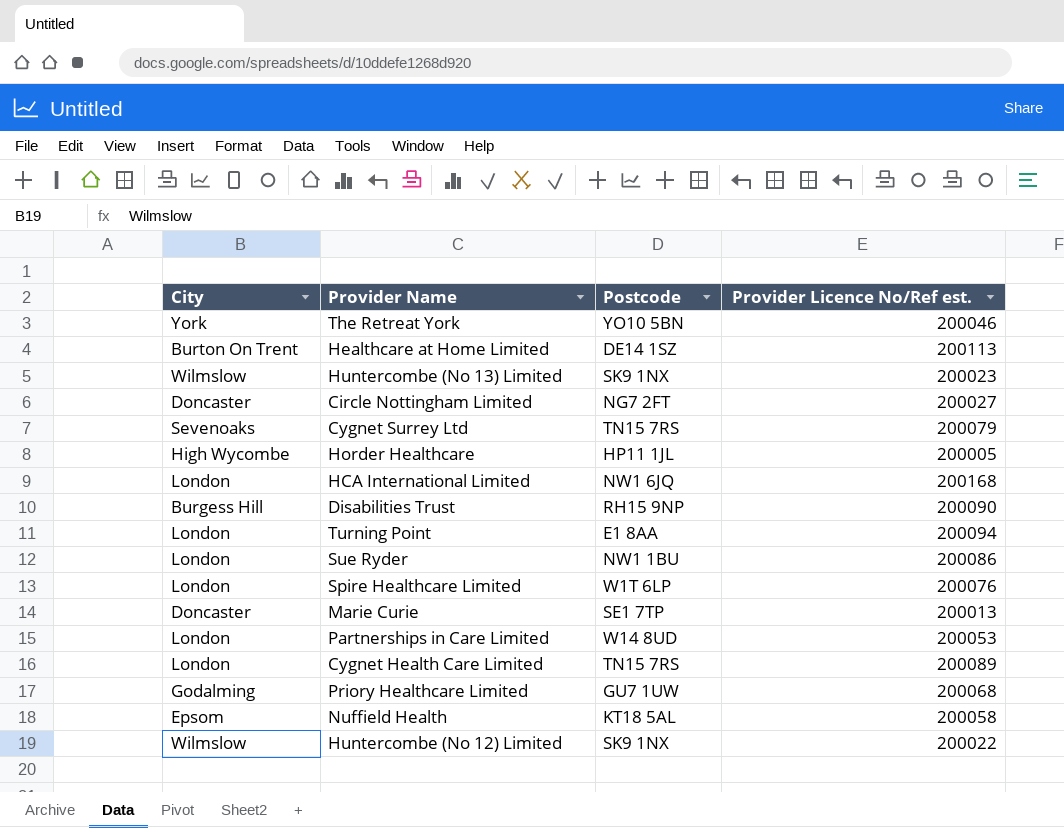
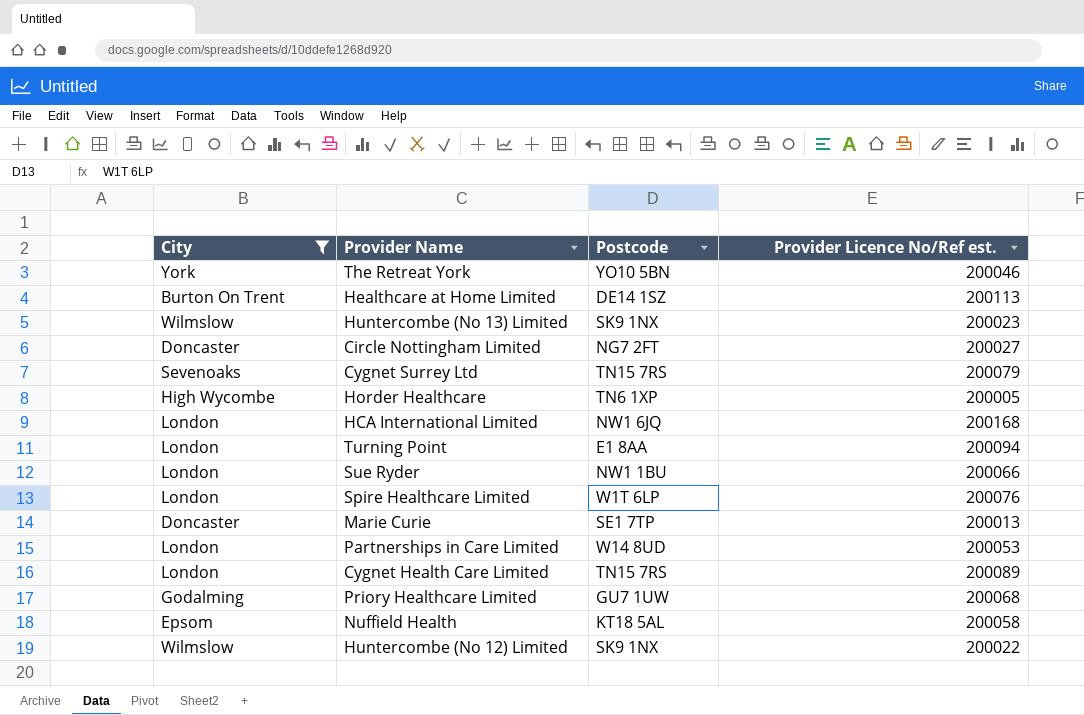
filter: none -> City != Burgess Hill
Horder Healthcare | Postcode: HP11 1JL -> TN6 1XP
Sue Ryder | Provider Licence No/Ref est.: 200086 -> 200066

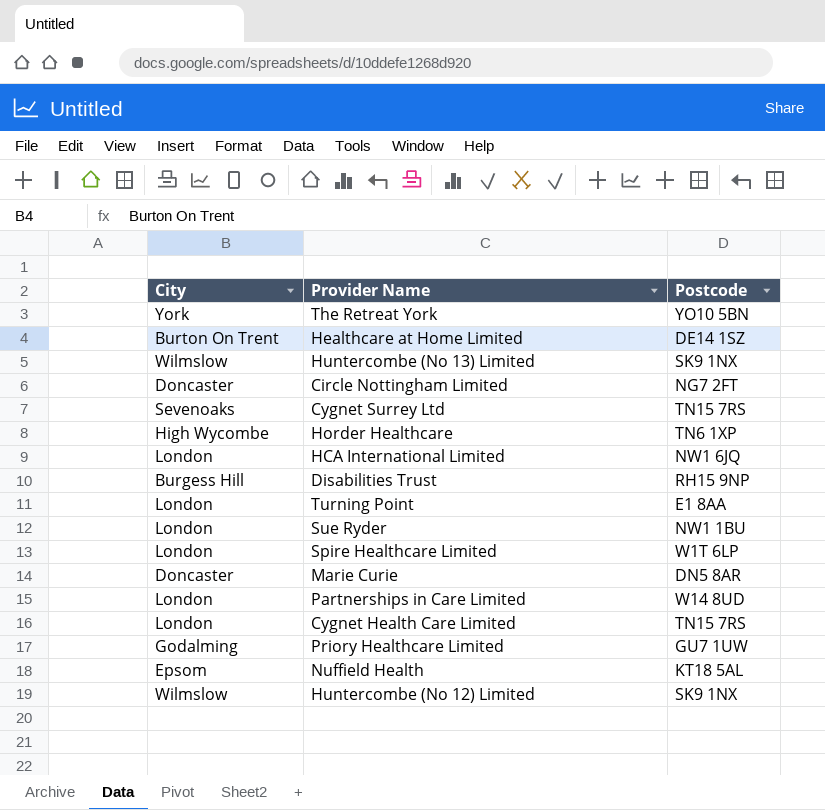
filter: City != Burgess Hill -> none
column Provider Licence No/Ref est. | position: 4 -> none
Marie Curie | Postcode: SE1 7TP -> DN5 8AR

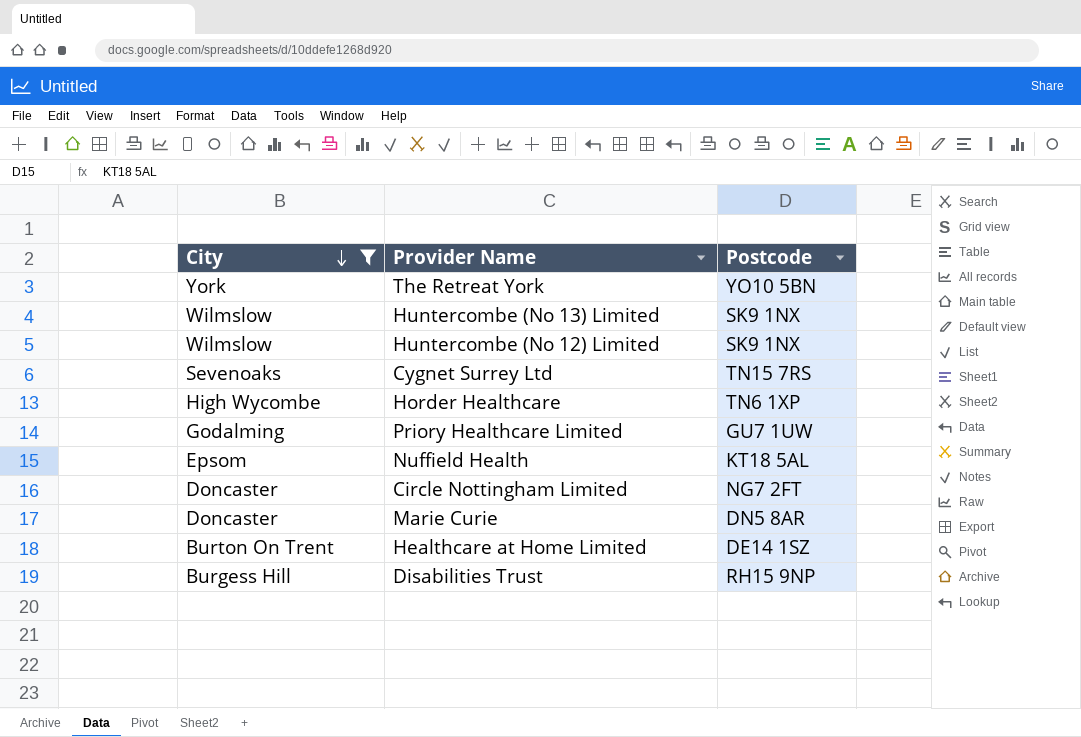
filter: none -> City != London
row order: none -> City descending

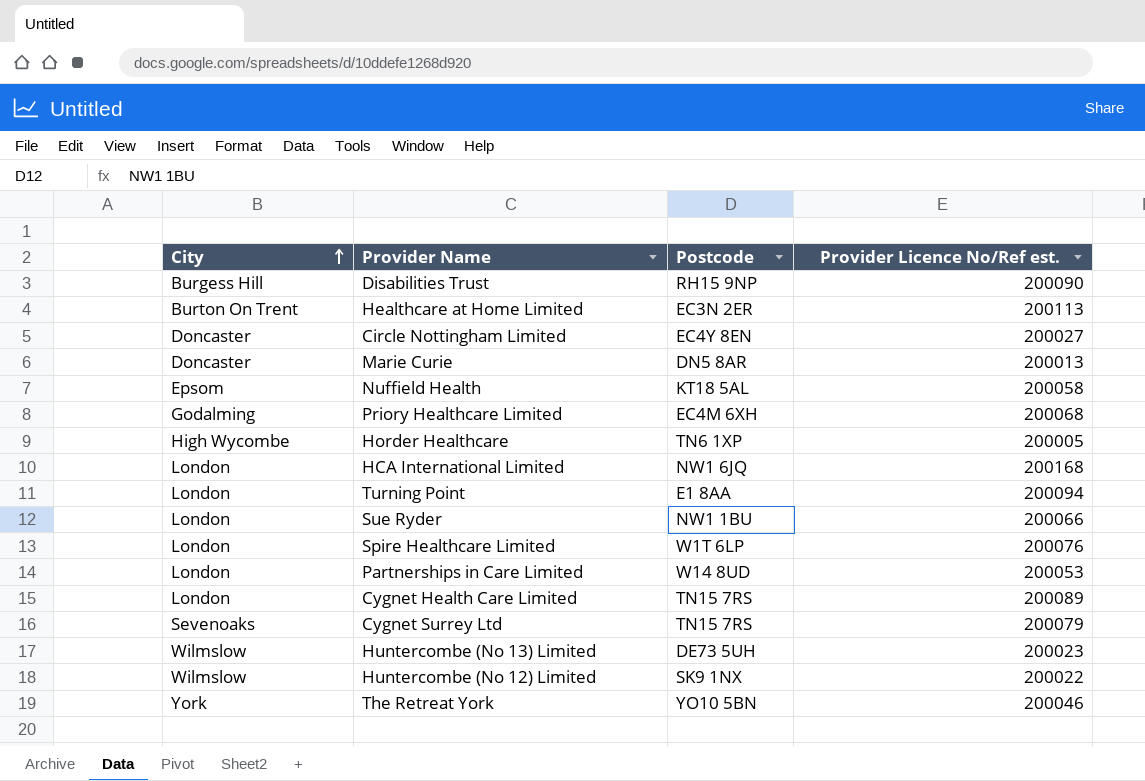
filter: City != London -> none
row order: City descending -> City ascending
column Provider Licence No/Ref est. | position: none -> 4
Healthcare at Home Limited | Postcode: DE14 1SZ -> EC3N 2ER
Circle Nottingham Limited | Postcode: NG7 2FT -> EC4Y 8EN
Priory Healthcare Limited | Postcode: GU7 1UW -> EC4M 6XH
Huntercombe (No 13) Limited | Postcode: SK9 1NX -> DE73 5UH

